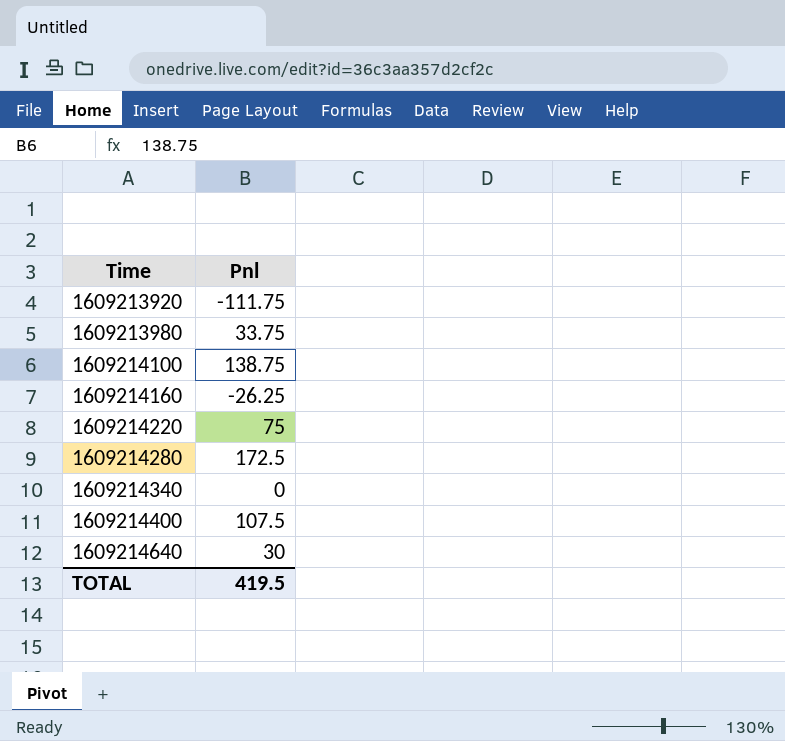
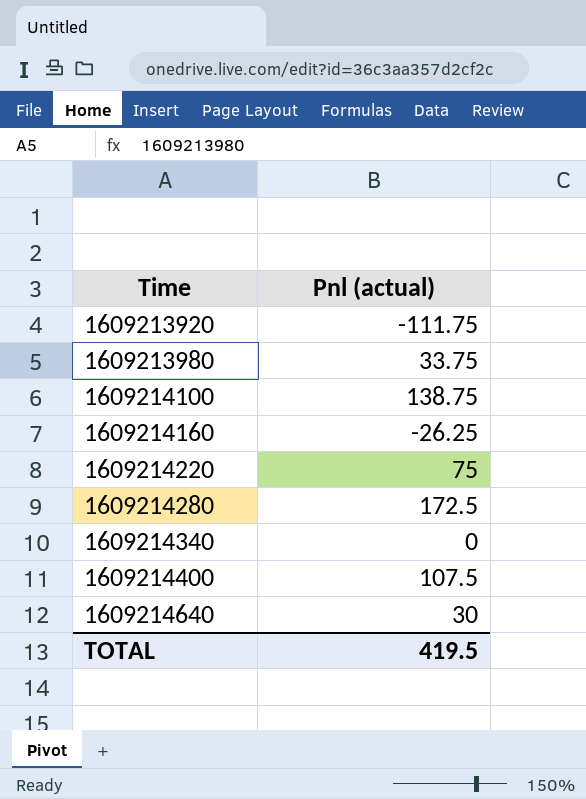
column name: Pnl -> Pnl (actual)

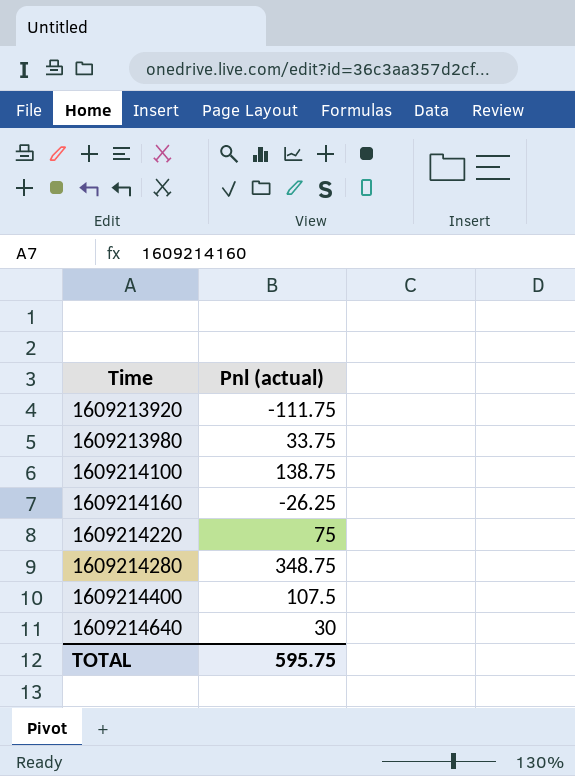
row 1609214340: 0 -> none
1609214280 | Pnl (actual): 172.5 -> 348.75
TOTAL | Pnl (actual): 419.5 -> 595.75

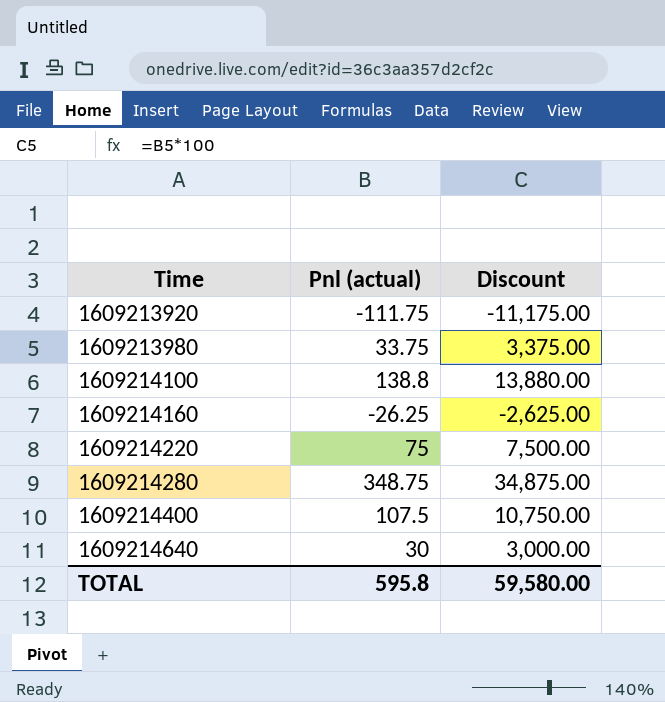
column Discount | formula: none -> [Pnl (actual)] * 100
1609214100 | Pnl (actual): 138.75 -> 138.8
TOTAL | Pnl (actual): 595.75 -> 595.8

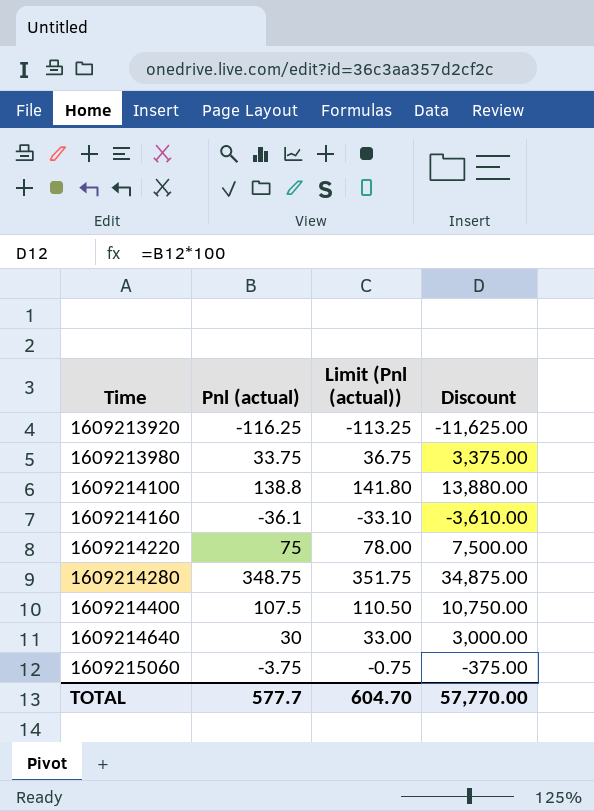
column Limit (Pnl (actual)) | formula: none -> [Pnl (actual)] + 3
1609213920 | Pnl (actual): -111.75 -> -116.25
1609213920 | Discount: -11,175.00 -> -11,625.00
1609214160 | Pnl (actual): -26.25 -> -36.1
1609214160 | Discount: -2,625.00 -> -3,610.00
row 1609215060: none -> -3.75 | -0.75 | -375.00
TOTAL | Pnl (actual): 595.8 -> 577.7
TOTAL | Discount: 59,580.00 -> 57,770.00

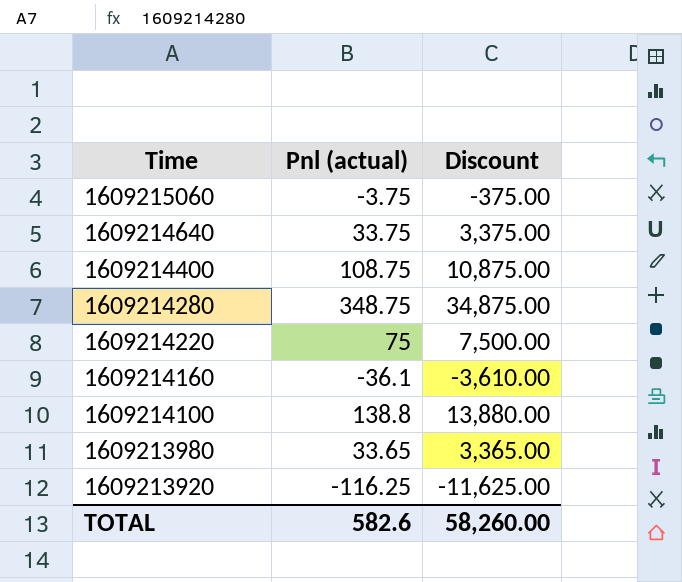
row order: Time ascending -> Time descending
column Limit (Pnl (actual)) | formula: [Pnl (actual)] + 3 -> none
1609214640 | Pnl (actual): 30 -> 33.75
1609214640 | Discount: 3,000.00 -> 3,375.00
1609214400 | Pnl (actual): 107.5 -> 108.75
1609214400 | Discount: 10,750.00 -> 10,875.00
1609213980 | Pnl (actual): 33.75 -> 33.65
1609213980 | Discount: 3,375.00 -> 3,365.00
TOTAL | Pnl (actual): 577.7 -> 582.6
TOTAL | Discount: 57,770.00 -> 58,260.00

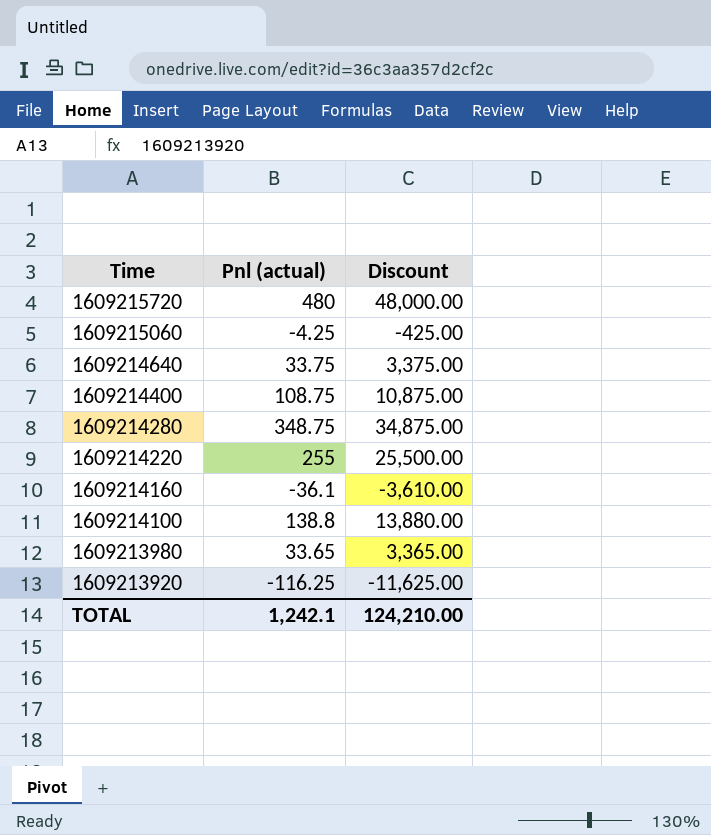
row 1609215720: none -> 480 | 48,000.00
1609215060 | Pnl (actual): -3.75 -> -4.25
1609215060 | Discount: -375.00 -> -425.00
1609214220 | Pnl (actual): 75 -> 255
1609214220 | Discount: 7,500.00 -> 25,500.00
TOTAL | Pnl (actual): 582.6 -> 1,242.1
TOTAL | Discount: 58,260.00 -> 124,210.00

